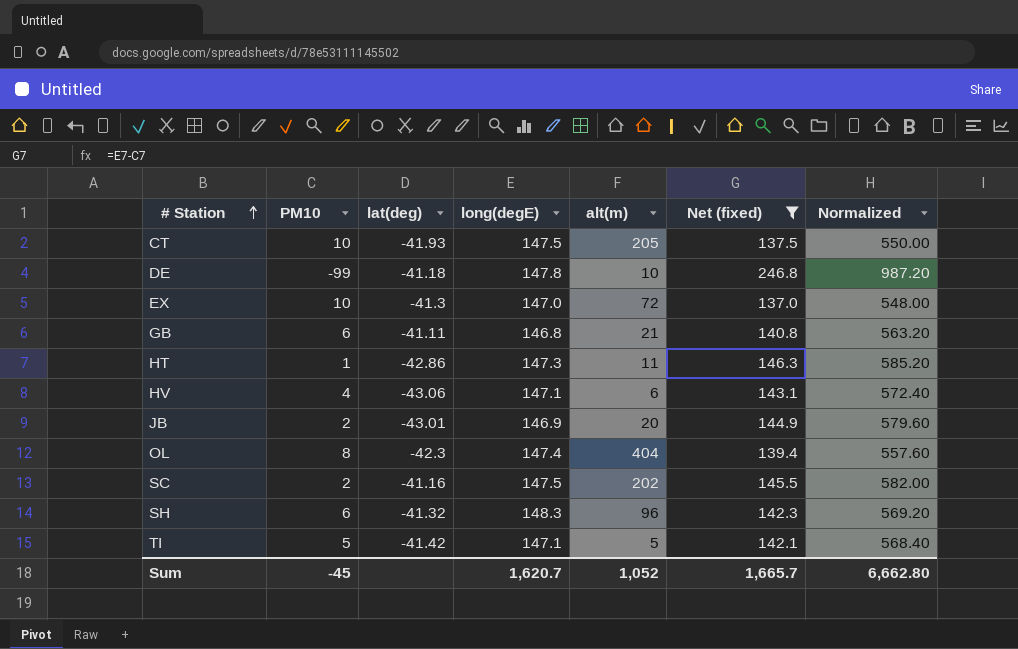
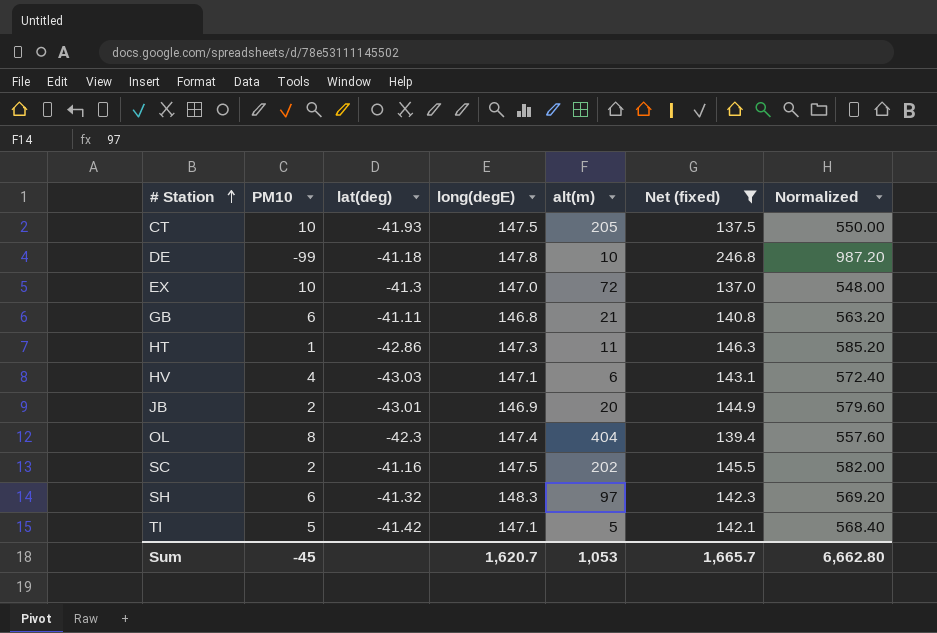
HV | lat(deg): -43.06 -> -43.03
SH | alt(m): 96 -> 97
Sum | alt(m): 1,052 -> 1,053

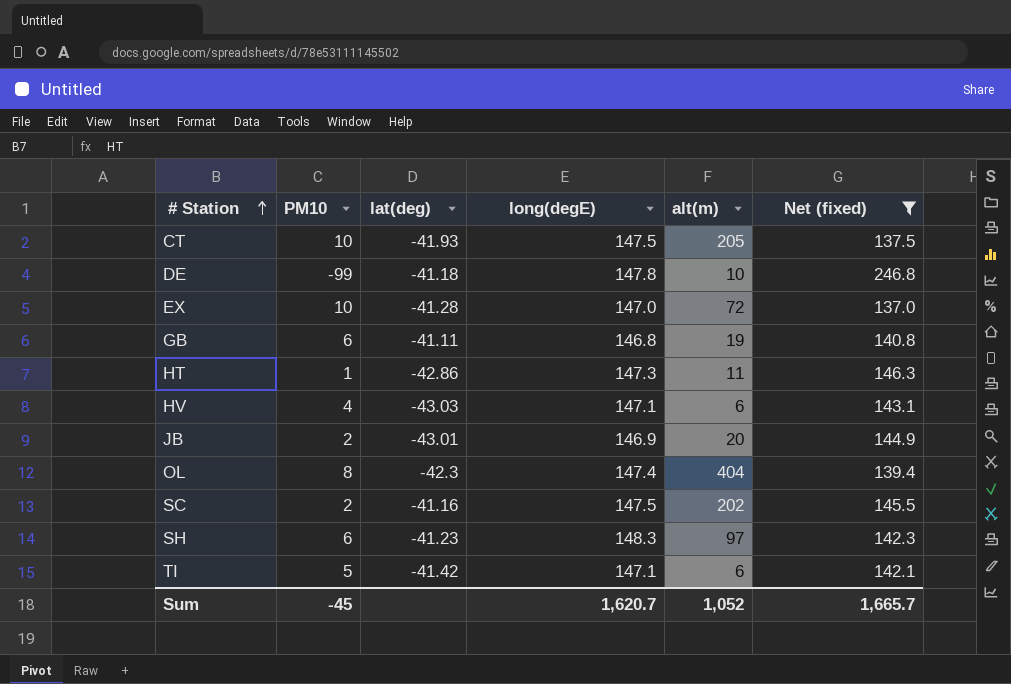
column Normalized | formula: [Net (fixed)] * 4 -> none
EX | lat(deg): -41.3 -> -41.28
GB | alt(m): 21 -> 19
SH | lat(deg): -41.32 -> -41.23
TI | alt(m): 5 -> 6
Sum | alt(m): 1,053 -> 1,052

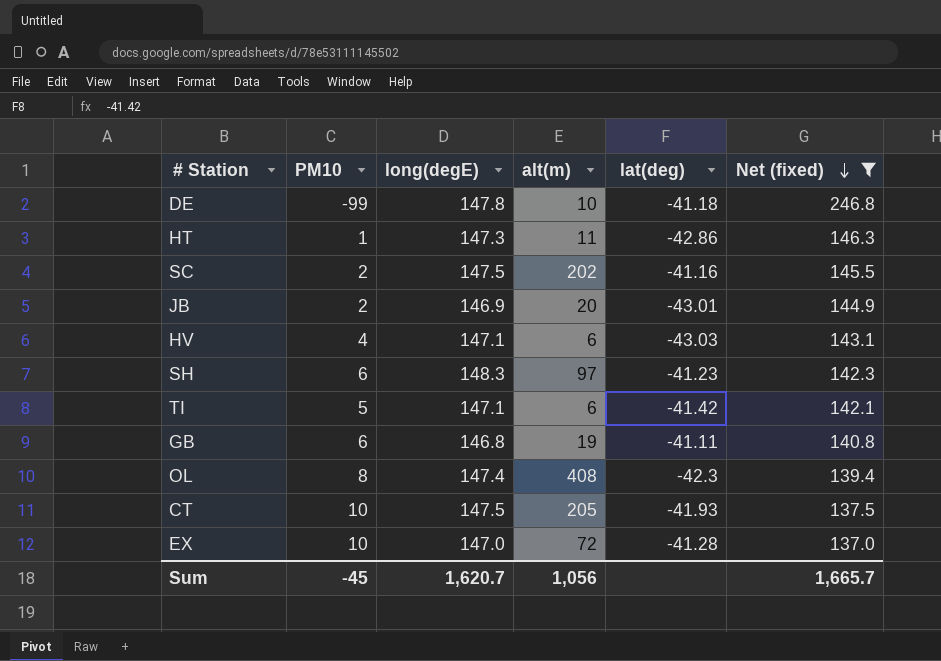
row order: # Station ascending -> Net (fixed) descending
column lat(deg) | position: 3 -> 5
OL | alt(m): 404 -> 408
Sum | alt(m): 1,052 -> 1,056

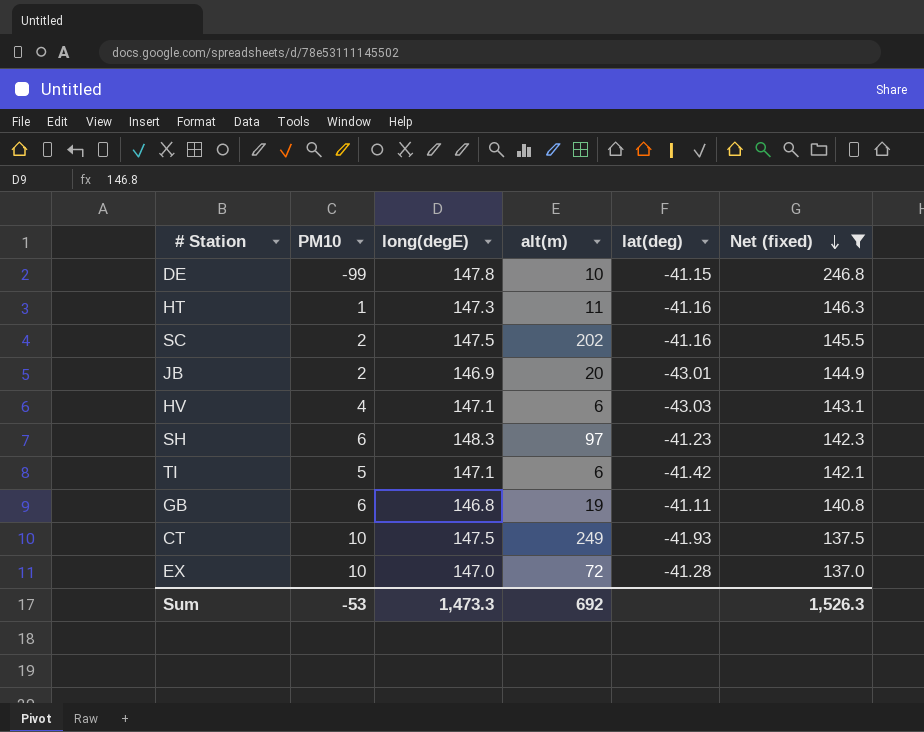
row OL: 8 | 147.4 | 408 | -42.3 | 139.4 -> none
DE | lat(deg): -41.18 -> -41.15
HT | lat(deg): -42.86 -> -41.16
CT | alt(m): 205 -> 249
Sum | PM10: -45 -> -53
Sum | long(degE): 1,620.7 -> 1,473.3
Sum | alt(m): 1,056 -> 692
Sum | Net (fixed): 1,665.7 -> 1,526.3

